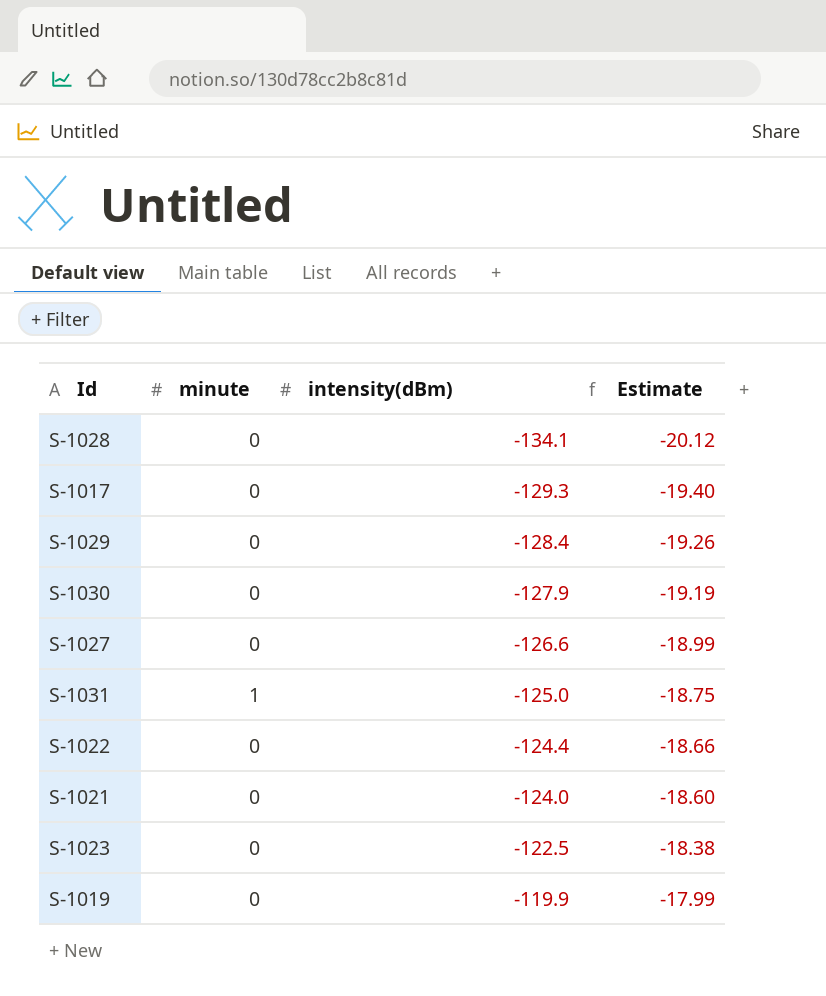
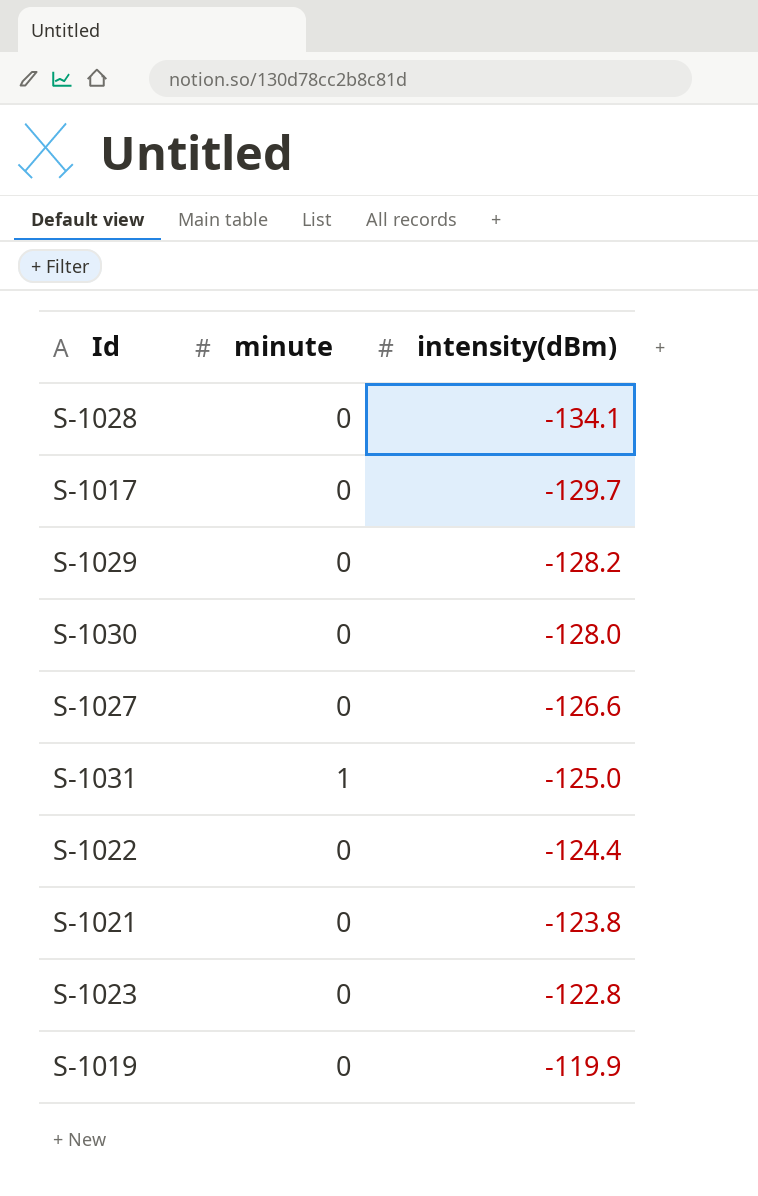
column Estimate | formula: [intensity(dBm)] * 0.15 -> none
S-1017 | intensity(dBm): -129.3 -> -129.7
S-1029 | intensity(dBm): -128.4 -> -128.2
S-1030 | intensity(dBm): -127.9 -> -128.0
S-1021 | intensity(dBm): -124.0 -> -123.8
S-1023 | intensity(dBm): -122.5 -> -122.8

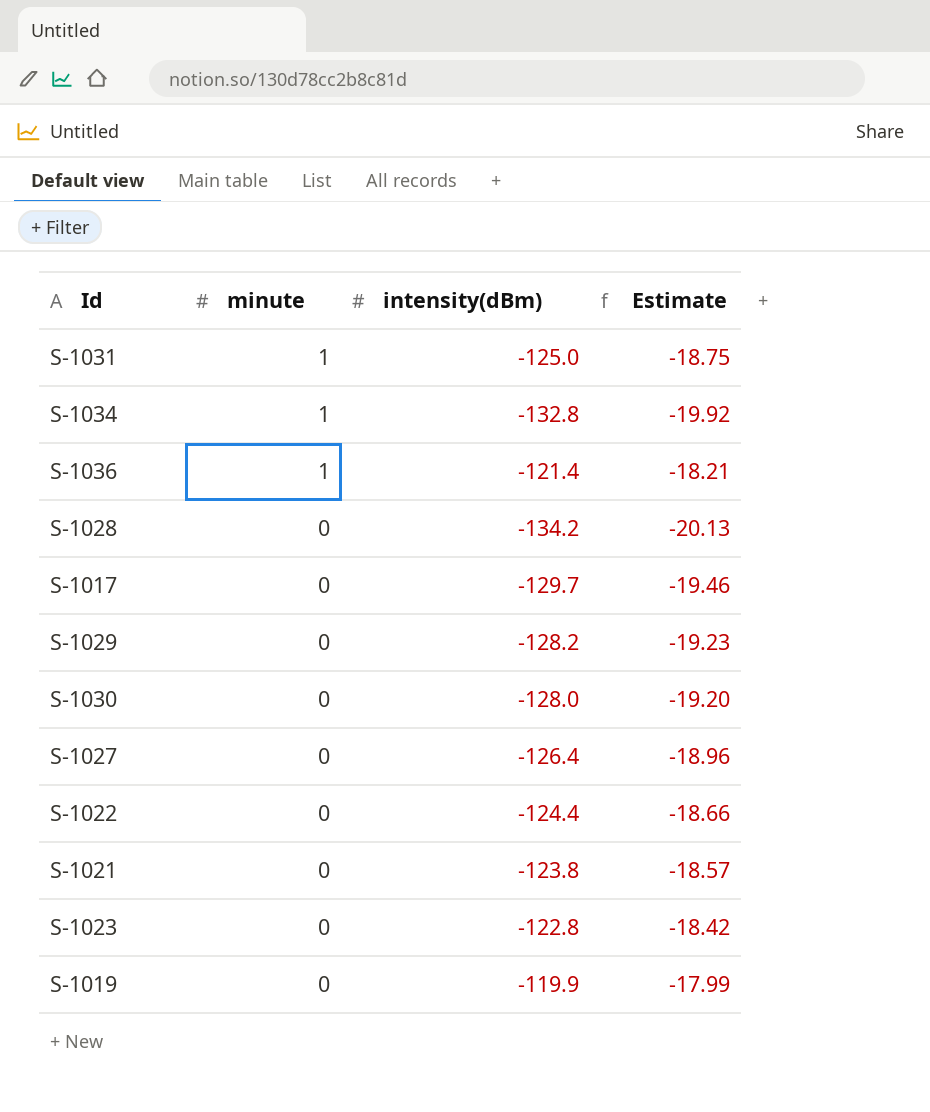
row order: intensity(dBm) ascending -> minute descending
column Estimate | formula: none -> [intensity(dBm)] * 0.15
row S-1034: none -> 1 | -132.8 | -19.92
row S-1036: none -> 1 | -121.4 | -18.21
S-1028 | intensity(dBm): -134.1 -> -134.2
S-1027 | intensity(dBm): -126.6 -> -126.4

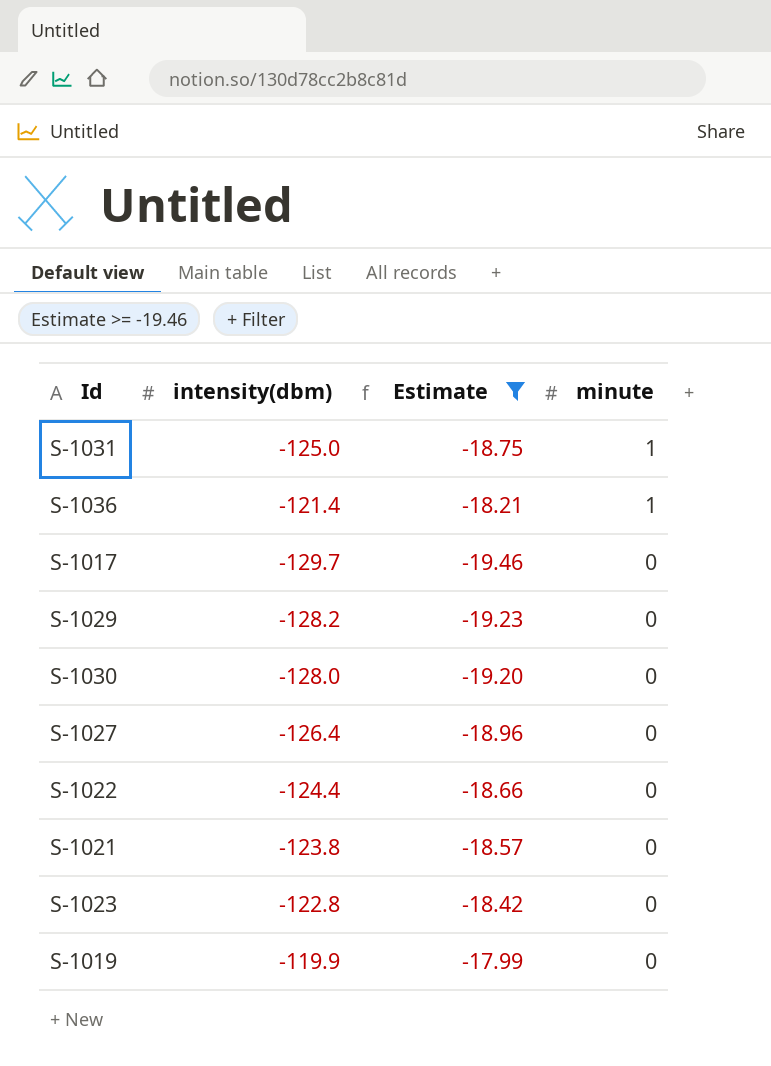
filter: none -> Estimate >= -19.46
column name: intensity(dBm) -> intensity(dbm)
column minute | position: 2 -> 4

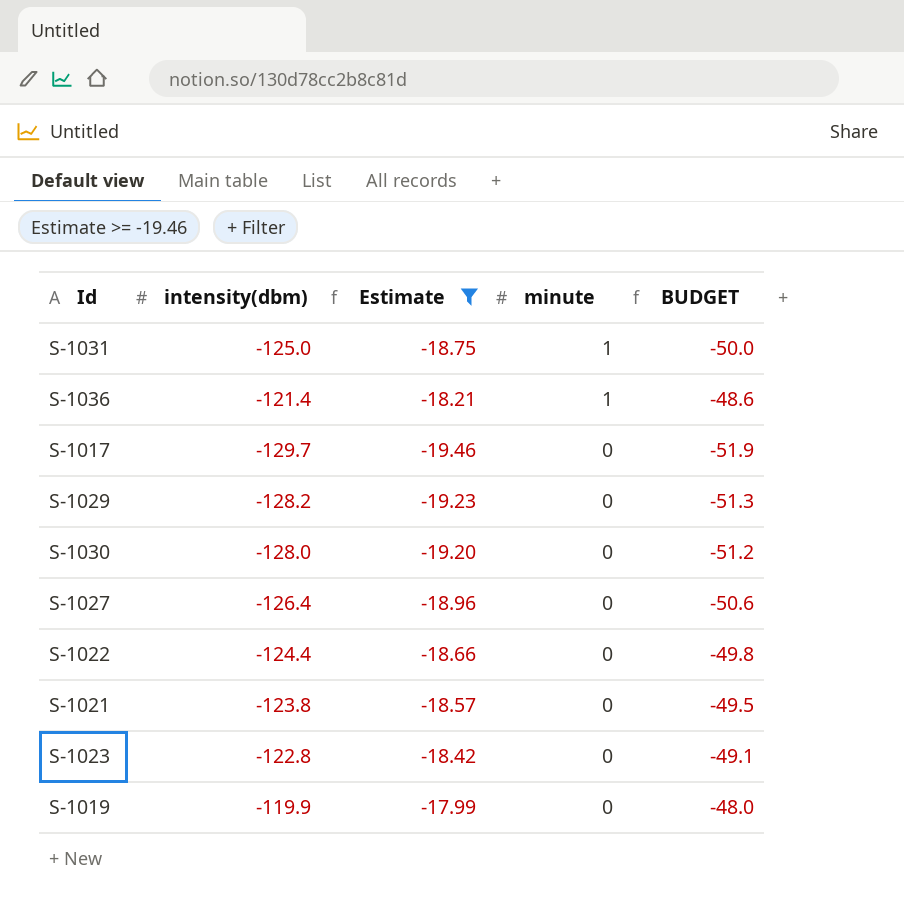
column BUDGET | formula: none -> [intensity(dbm)] * 0.4

